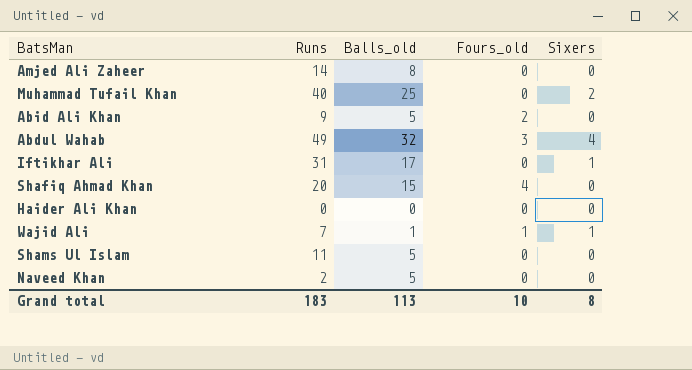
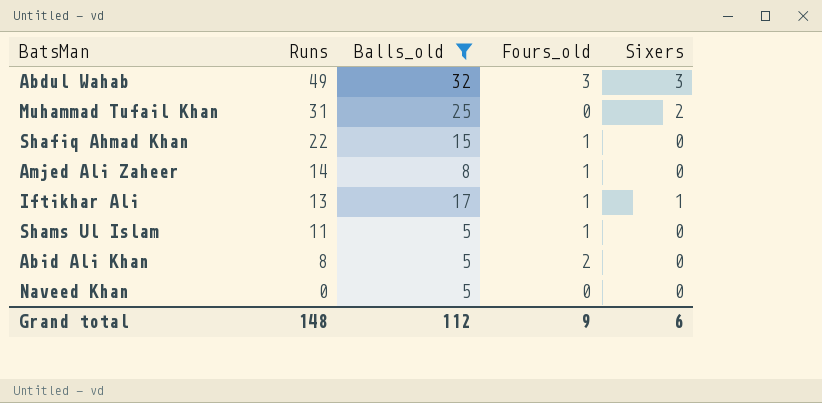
filter: none -> Balls_old >= 5
row order: none -> Runs descending
Abdul Wahab | Sixers: 4 -> 3
Muhammad Tufail Khan | Runs: 40 -> 31
Shafiq Ahmad Khan | Runs: 20 -> 22
Shafiq Ahmad Khan | Fours_old: 4 -> 1
Amjed Ali Zaheer | Fours_old: 0 -> 1
Iftikhar Ali | Runs: 31 -> 13
Iftikhar Ali | Fours_old: 0 -> 1
Shams Ul Islam | Fours_old: 0 -> 1
Abid Ali Khan | Runs: 9 -> 8
Naveed Khan | Runs: 2 -> 0
Grand total | Runs: 183 -> 148
Grand total | Balls_old: 113 -> 112
Grand total | Fours_old: 10 -> 9
Grand total | Sixers: 8 -> 6

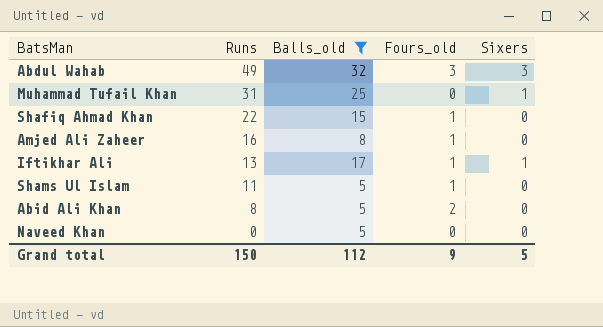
Muhammad Tufail Khan | Sixers: 2 -> 1
Amjed Ali Zaheer | Runs: 14 -> 16
Grand total | Runs: 148 -> 150
Grand total | Sixers: 6 -> 5

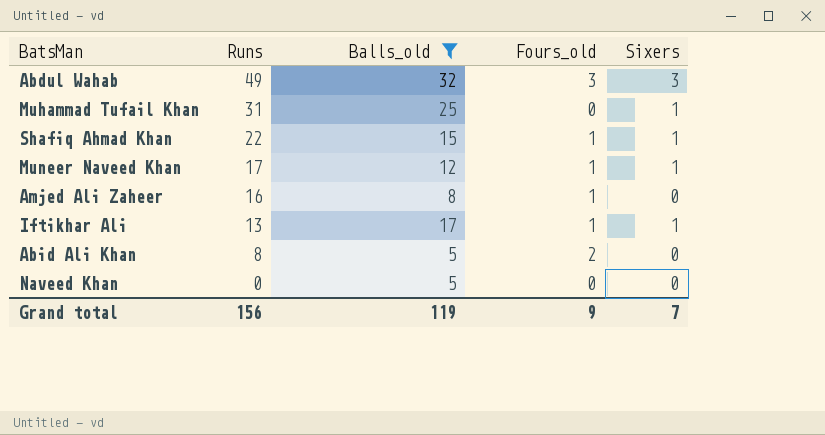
row Shams Ul Islam: 11 | 5 | 1 | 0 -> none
Shafiq Ahmad Khan | Sixers: 0 -> 1
row Muneer Naveed Khan: none -> 17 | 12 | 1 | 1
Grand total | Runs: 150 -> 156
Grand total | Balls_old: 112 -> 119
Grand total | Sixers: 5 -> 7

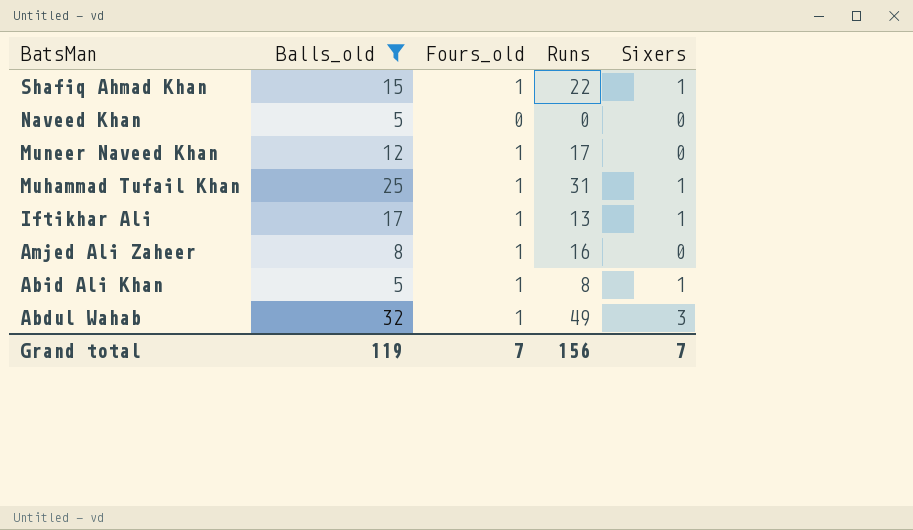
row order: Runs descending -> BatsMan descending
column Runs | position: 2 -> 4
Muneer Naveed Khan | Sixers: 1 -> 0
Muhammad Tufail Khan | Fours_old: 0 -> 1
Abid Ali Khan | Fours_old: 2 -> 1
Abid Ali Khan | Sixers: 0 -> 1
Abdul Wahab | Fours_old: 3 -> 1
Grand total | Fours_old: 9 -> 7

